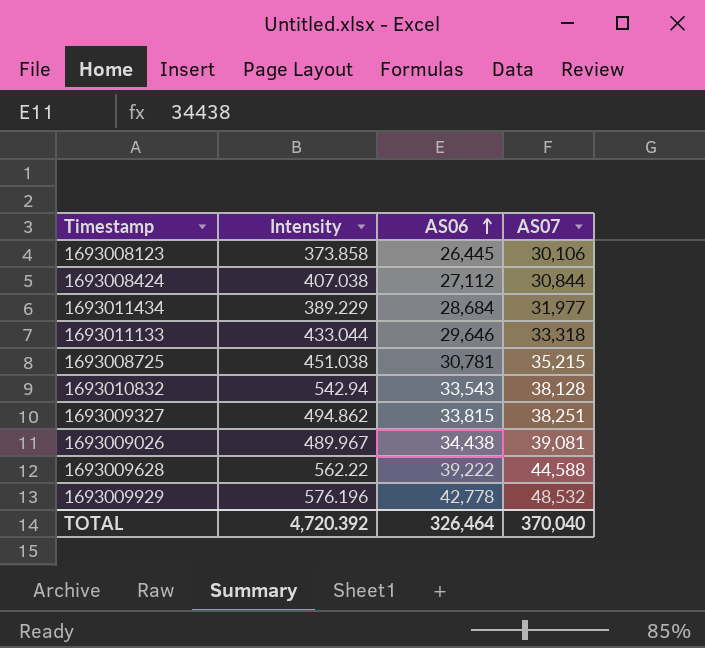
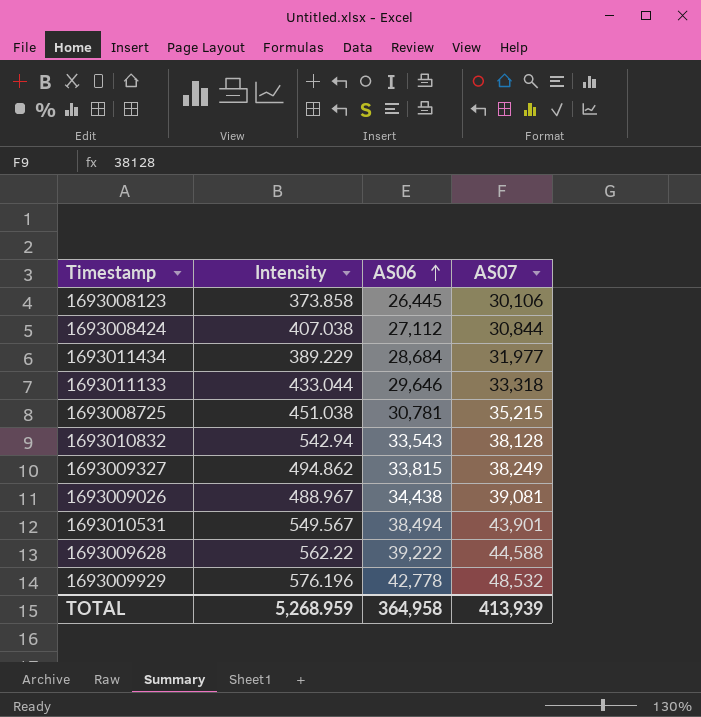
1693009327 | AS07: 38,251 -> 38,249
1693009026 | Intensity: 489.967 -> 488.967
row 1693010531: none -> 549.567 | 38,494 | 43,901
TOTAL | Intensity: 4,720.392 -> 5,268.959
TOTAL | AS06: 326,464 -> 364,958
TOTAL | AS07: 370,040 -> 413,939

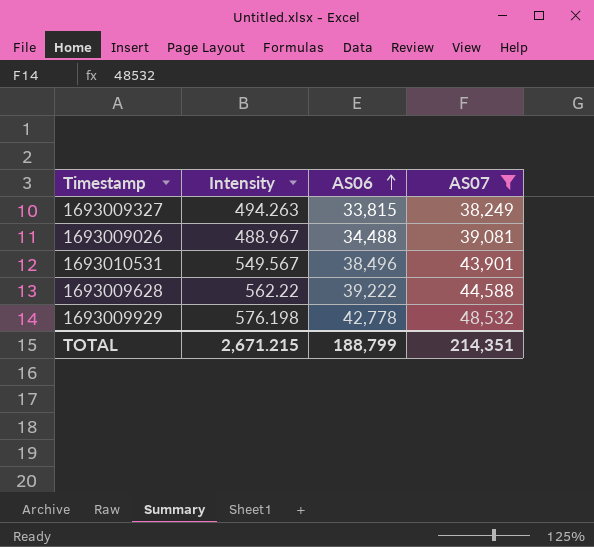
filter: none -> AS07 >= 38,249
1693009327 | Intensity: 494.862 -> 494.263
1693009026 | AS06: 34,438 -> 34,488
1693010531 | AS06: 38,494 -> 38,496
1693009929 | Intensity: 576.196 -> 576.198
TOTAL | Intensity: 5,268.959 -> 2,671.215
TOTAL | AS06: 364,958 -> 188,799
TOTAL | AS07: 413,939 -> 214,351

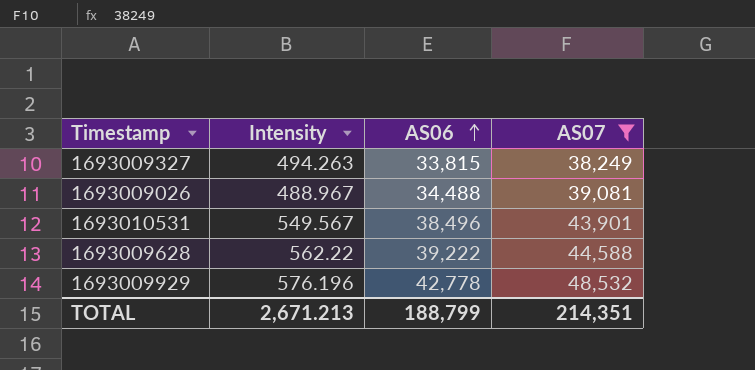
1693009929 | Intensity: 576.198 -> 576.196
TOTAL | Intensity: 2,671.215 -> 2,671.213

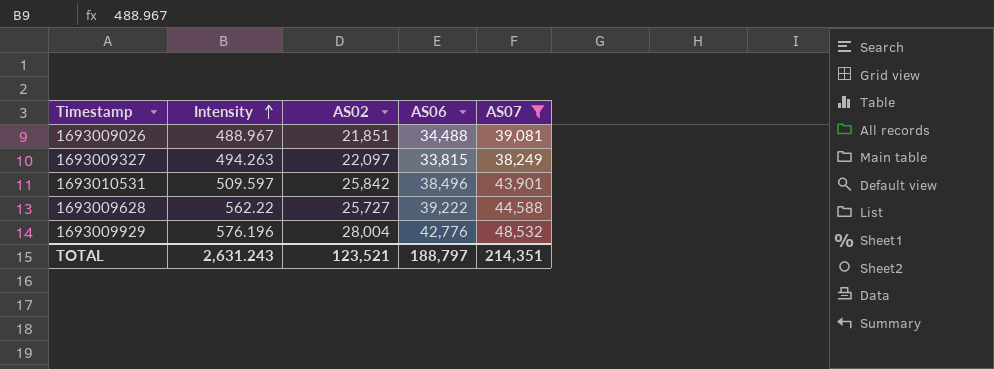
row order: AS06 ascending -> Intensity ascending
column AS02 | position: none -> 3
1693010531 | Intensity: 549.567 -> 509.597
1693009929 | AS06: 42,778 -> 42,776
TOTAL | Intensity: 2,671.213 -> 2,631.243
TOTAL | AS06: 188,799 -> 188,797

